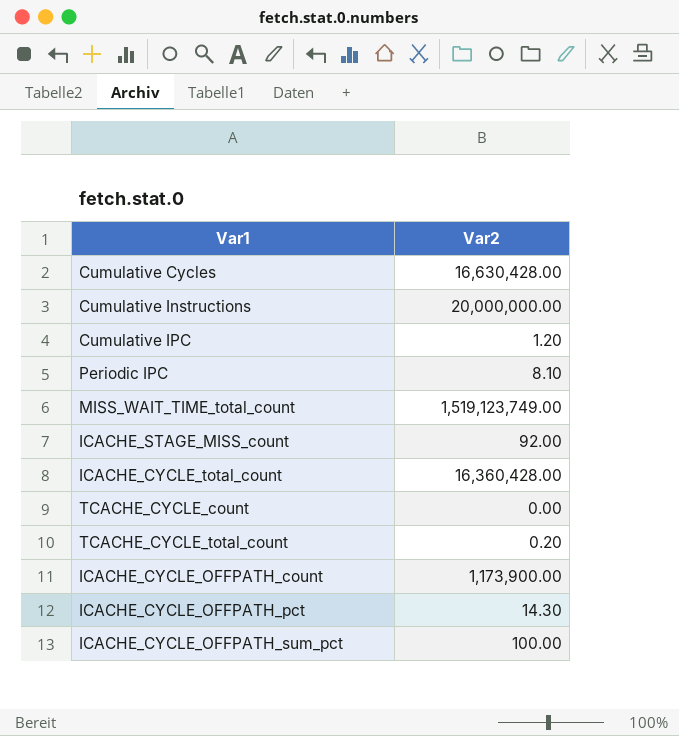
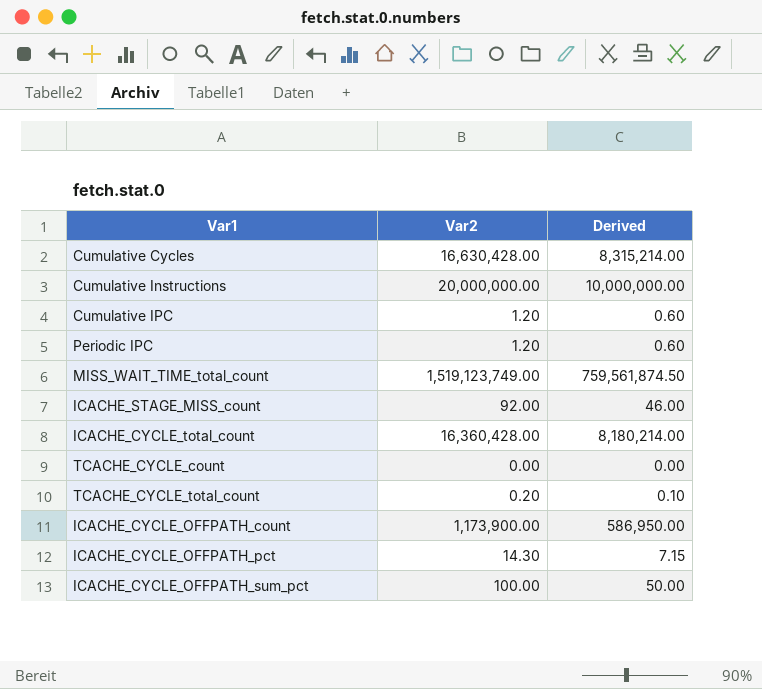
column Derived | formula: none -> [Var2] * 0.5
Periodic IPC | Var2: 8.10 -> 1.20

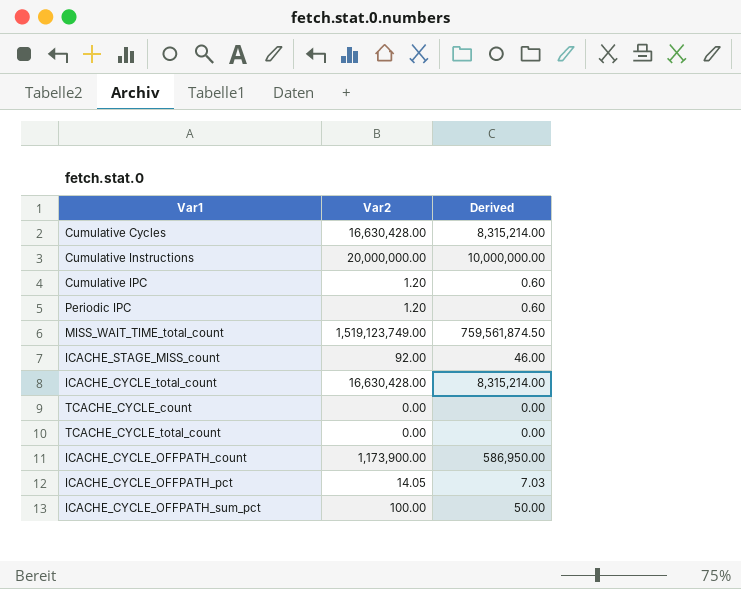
ICACHE_CYCLE_total_count | Var2: 16,360,428.00 -> 16,630,428.00
ICACHE_CYCLE_total_count | Derived: 8,180,214.00 -> 8,315,214.00
TCACHE_CYCLE_total_count | Var2: 0.20 -> 0.00
TCACHE_CYCLE_total_count | Derived: 0.10 -> 0.00
ICACHE_CYCLE_OFFPATH_pct | Var2: 14.30 -> 14.05
ICACHE_CYCLE_OFFPATH_pct | Derived: 7.15 -> 7.03

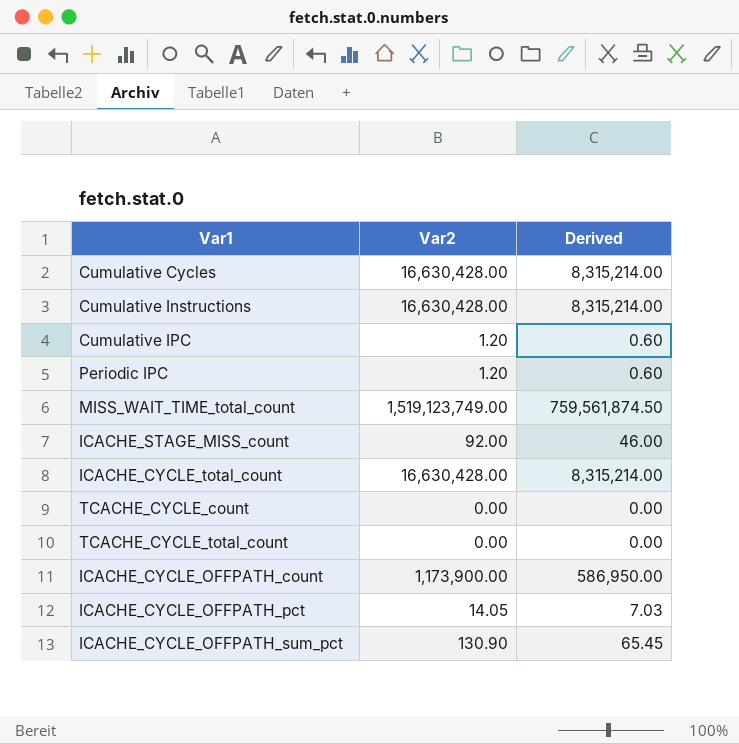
Cumulative Instructions | Var2: 20,000,000.00 -> 16,630,428.00
Cumulative Instructions | Derived: 10,000,000.00 -> 8,315,214.00
ICACHE_CYCLE_OFFPATH_sum_pct | Var2: 100.00 -> 130.90
ICACHE_CYCLE_OFFPATH_sum_pct | Derived: 50.00 -> 65.45

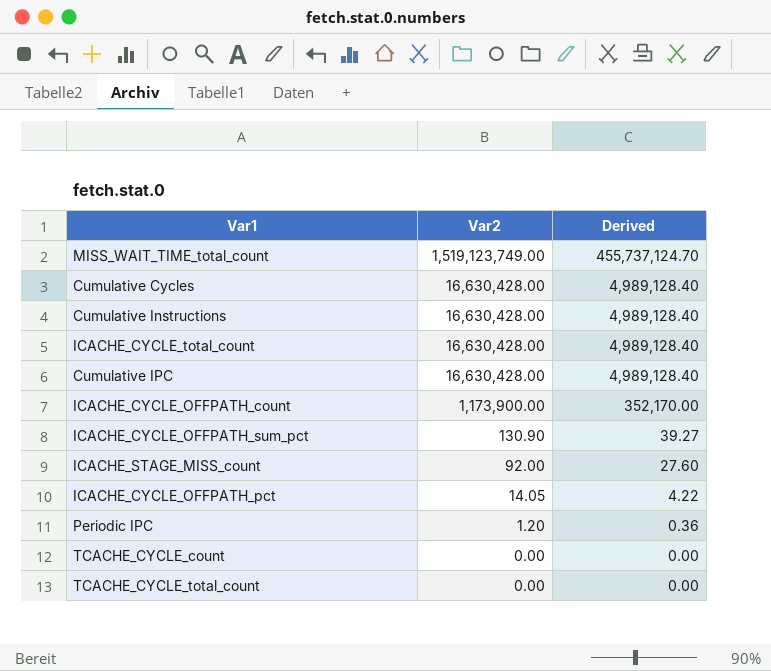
row order: none -> Var2 descending
column Derived | formula: [Var2] * 0.5 -> [Var2] * 0.3
Cumulative IPC | Var2: 1.20 -> 16,630,428.00

